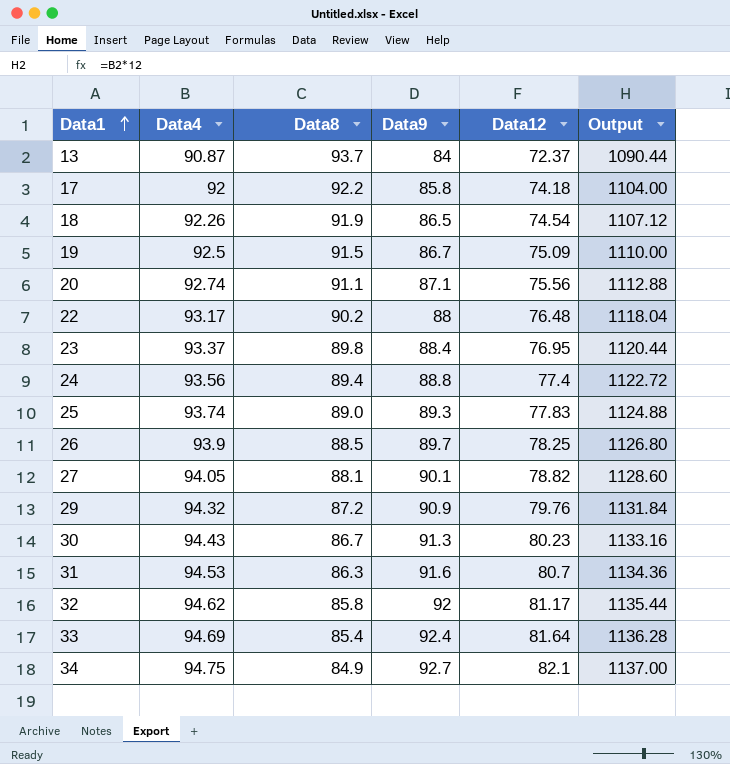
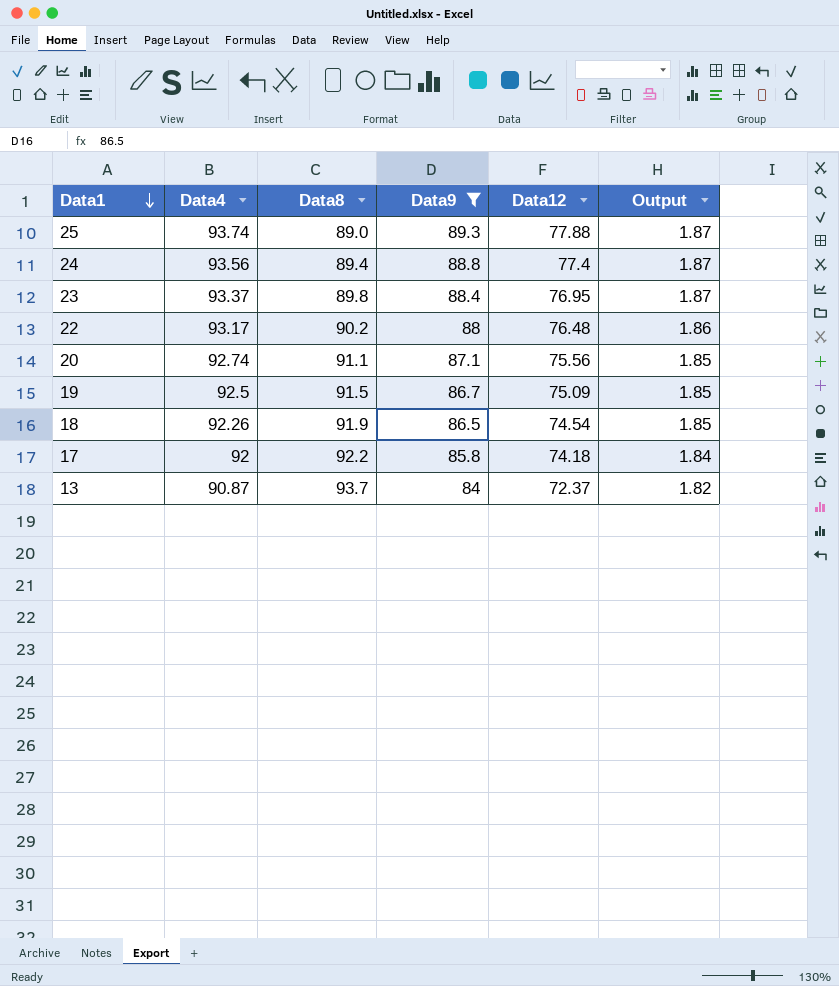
filter: none -> Data9 <= 89.3
row order: Data1 ascending -> Data1 descending
column Output | formula: [Data4] * 12 -> [Data4] * 0.02
25 | Data12: 77.83 -> 77.88

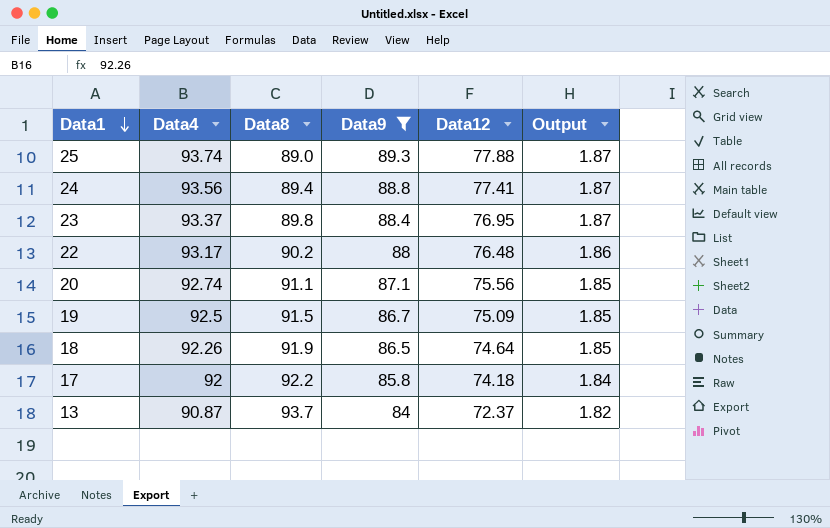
24 | Data12: 77.4 -> 77.41
18 | Data12: 74.54 -> 74.64

